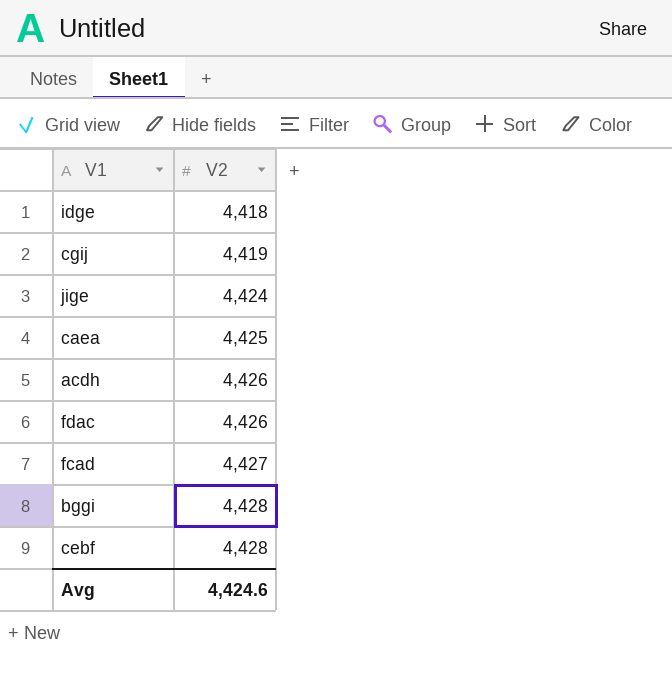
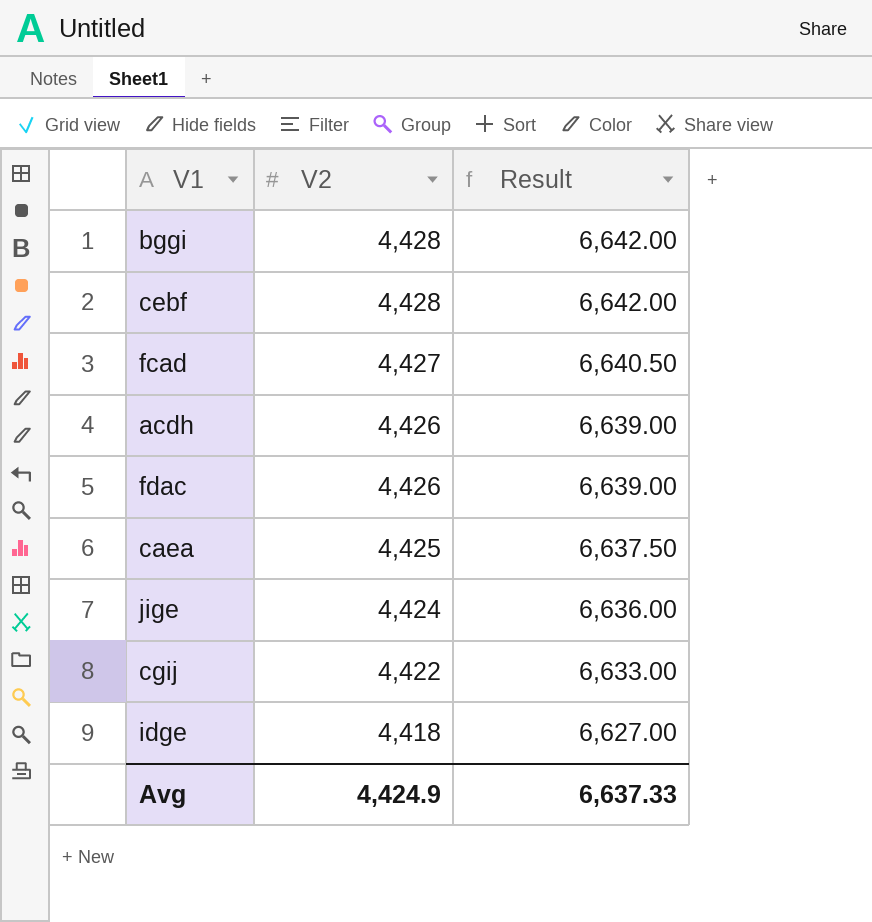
row order: V2 ascending -> V2 descending
column Result | formula: none -> [V2] * 1.5
cgij | V2: 4,419 -> 4,422
Avg | V2: 4,424.6 -> 4,424.9

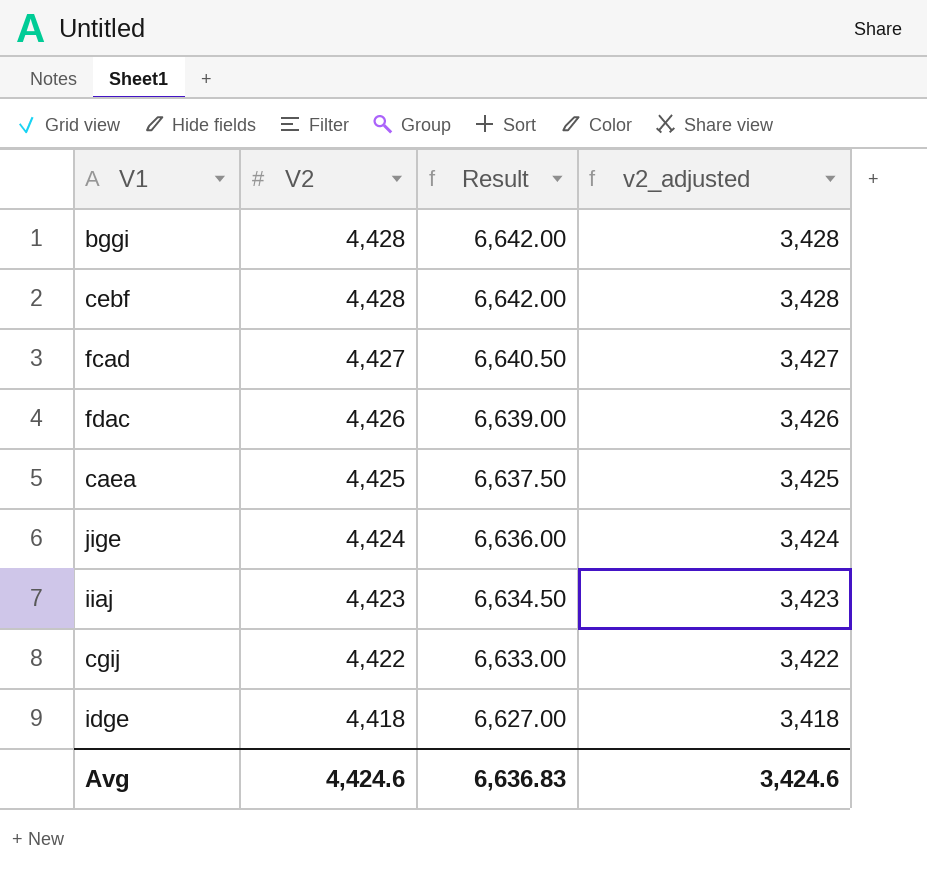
column v2_adjusted | formula: none -> [V2] - 1000
row acdh: 4,426 | 6,639.00 -> none
row iiaj: none -> 4,423 | 6,634.50 | 3,423
Avg | V2: 4,424.9 -> 4,424.6
Avg | Result: 6,637.33 -> 6,636.83

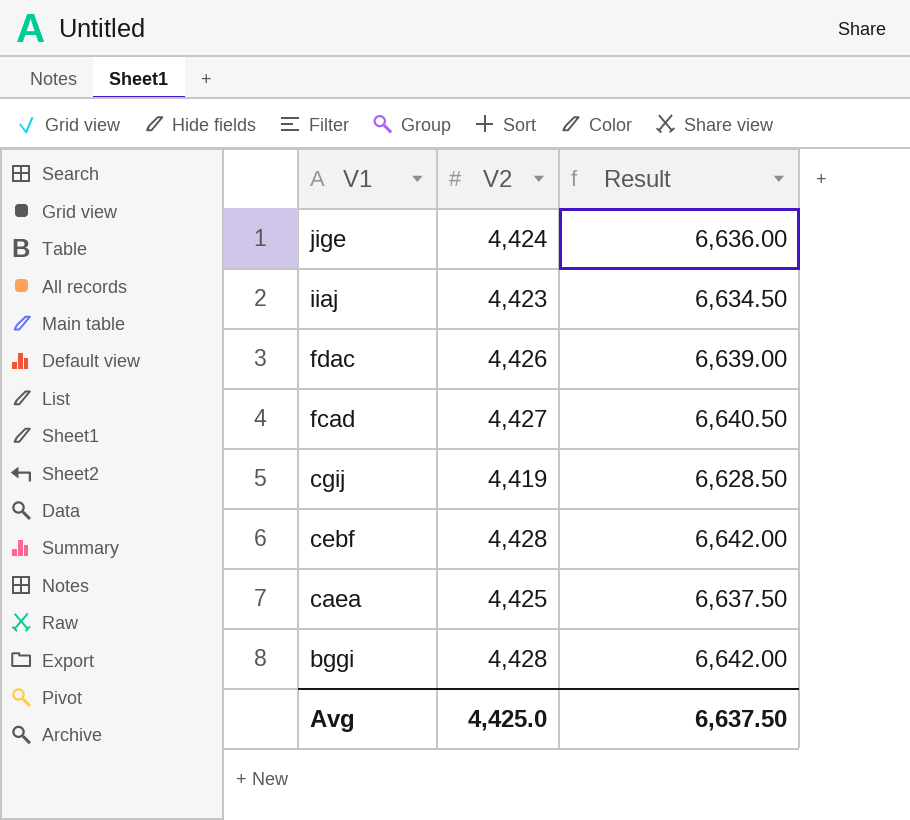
row order: V2 descending -> V1 descending
column v2_adjusted | formula: [V2] - 1000 -> none
row idge: 4,418 | 6,627.00 | 3,418 -> none
cgij | V2: 4,422 -> 4,419
cgij | Result: 6,633.00 -> 6,628.50
Avg | V2: 4,424.6 -> 4,425.0
Avg | Result: 6,636.83 -> 6,637.50

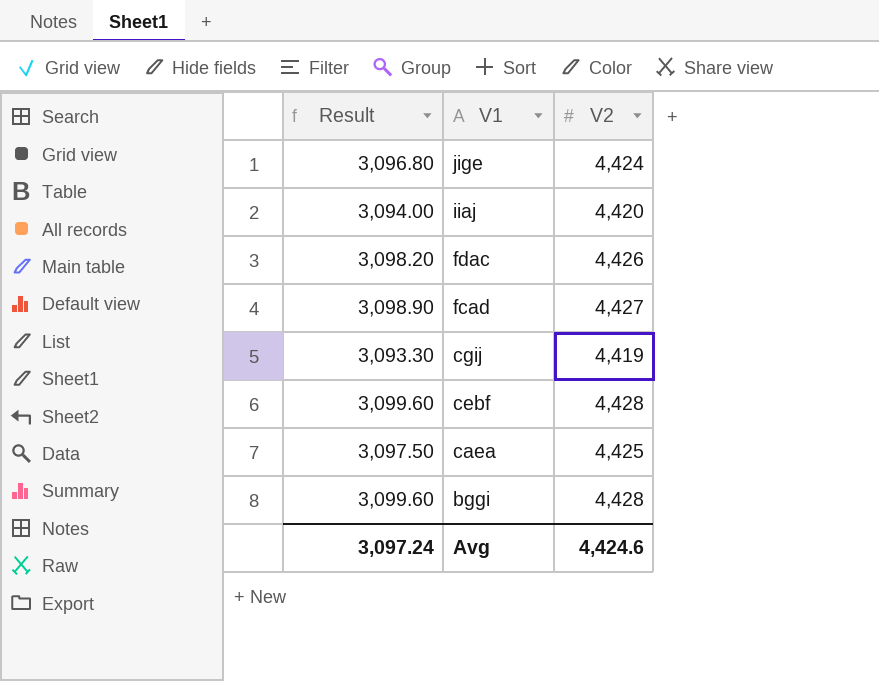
column Result | formula: [V2] * 1.5 -> [V2] * 0.7
column Result | position: 3 -> 1
iiaj | V2: 4,423 -> 4,420
Avg | Result: 6,637.50 -> 3,097.24
Avg | V2: 4,425.0 -> 4,424.6

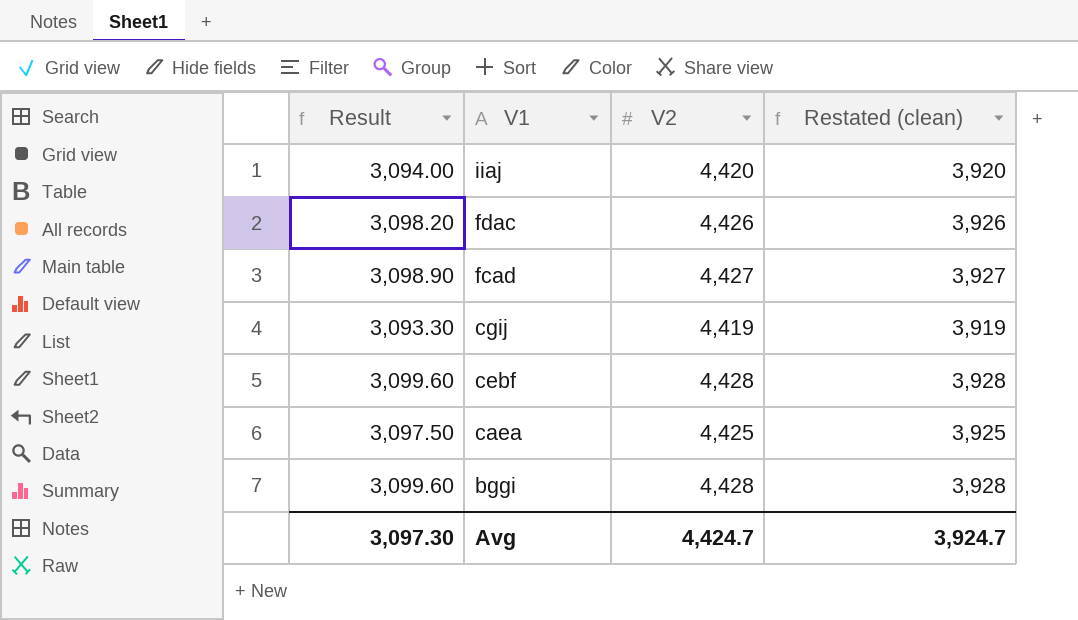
column Restated (clean) | formula: none -> [V2] - 500
row jige: 3,096.80 | 4,424 -> none
Avg | Result: 3,097.24 -> 3,097.30
Avg | V2: 4,424.6 -> 4,424.7

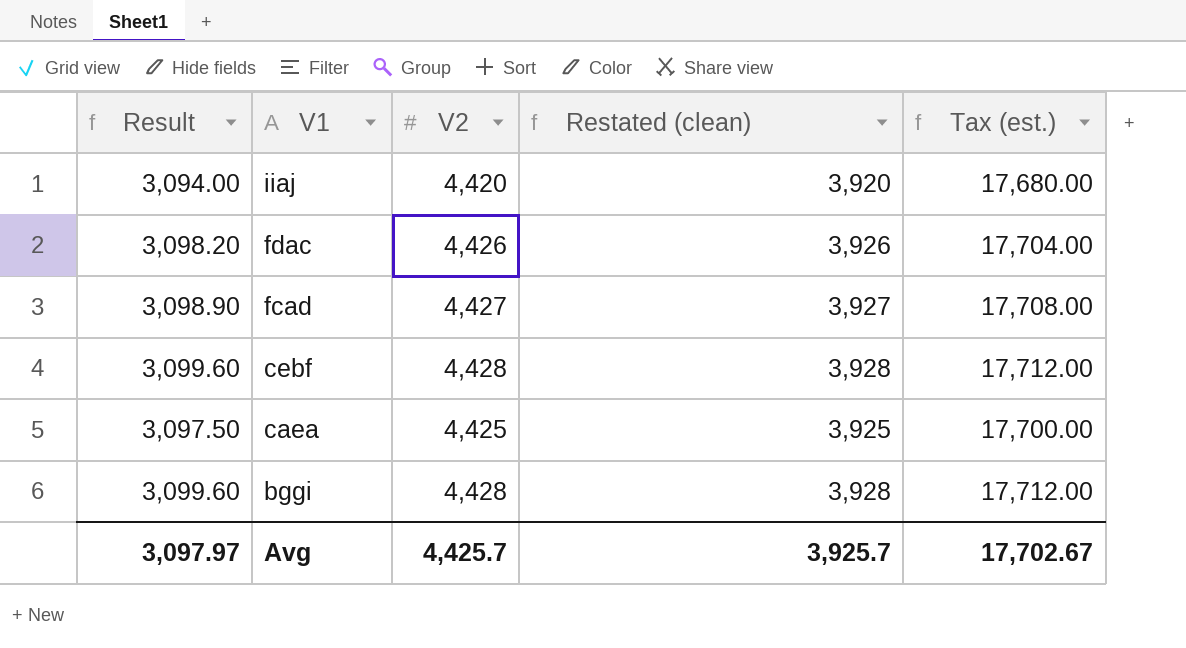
column Tax (est.) | formula: none -> [V2] * 4
row cgij: 3,093.30 | 4,419 | 3,919 -> none
Avg | Result: 3,097.30 -> 3,097.97
Avg | V2: 4,424.7 -> 4,425.7
Avg | Restated (clean): 3,924.7 -> 3,925.7

